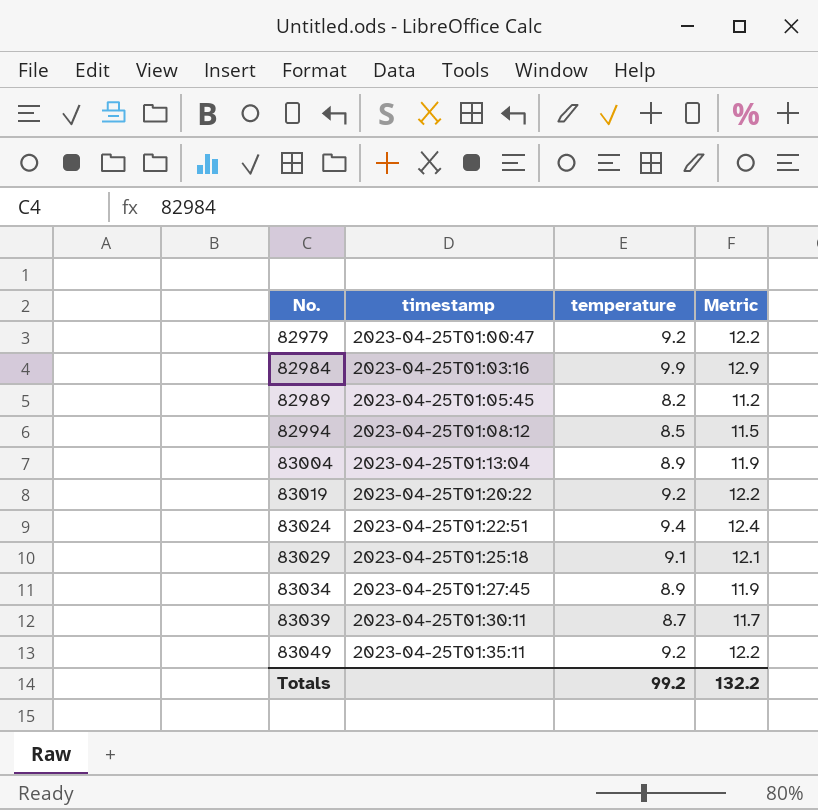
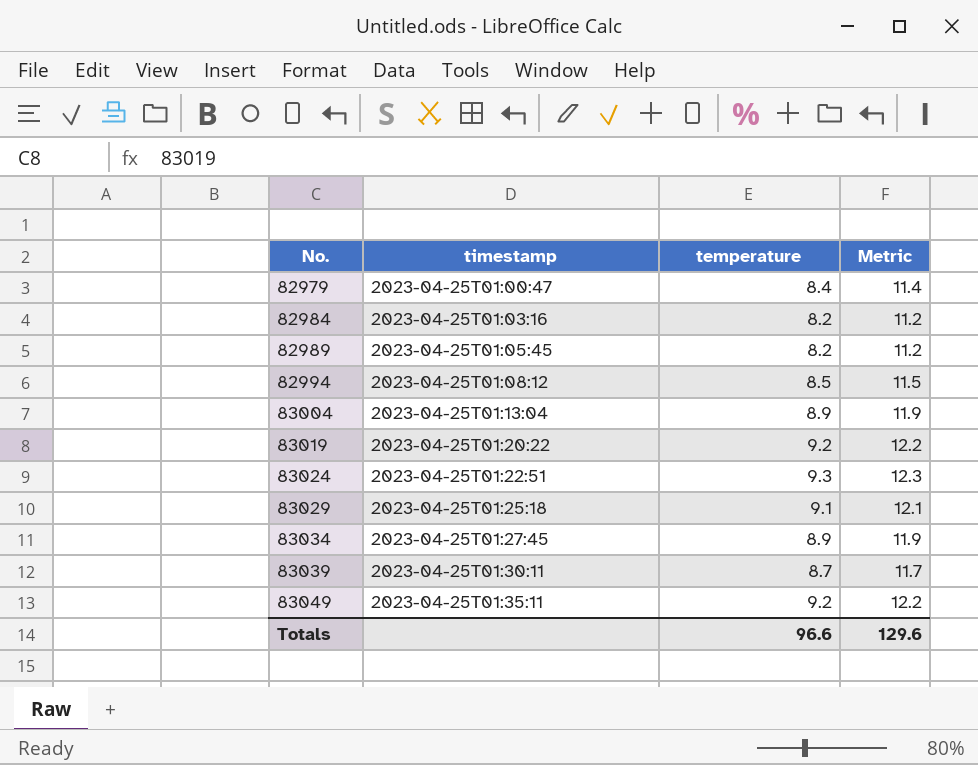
82979 | temperature: 9.2 -> 8.4
82979 | Metric: 12.2 -> 11.4
82984 | temperature: 9.9 -> 8.2
82984 | Metric: 12.9 -> 11.2
83024 | temperature: 9.4 -> 9.3
83024 | Metric: 12.4 -> 12.3
Totals | temperature: 99.2 -> 96.6
Totals | Metric: 132.2 -> 129.6

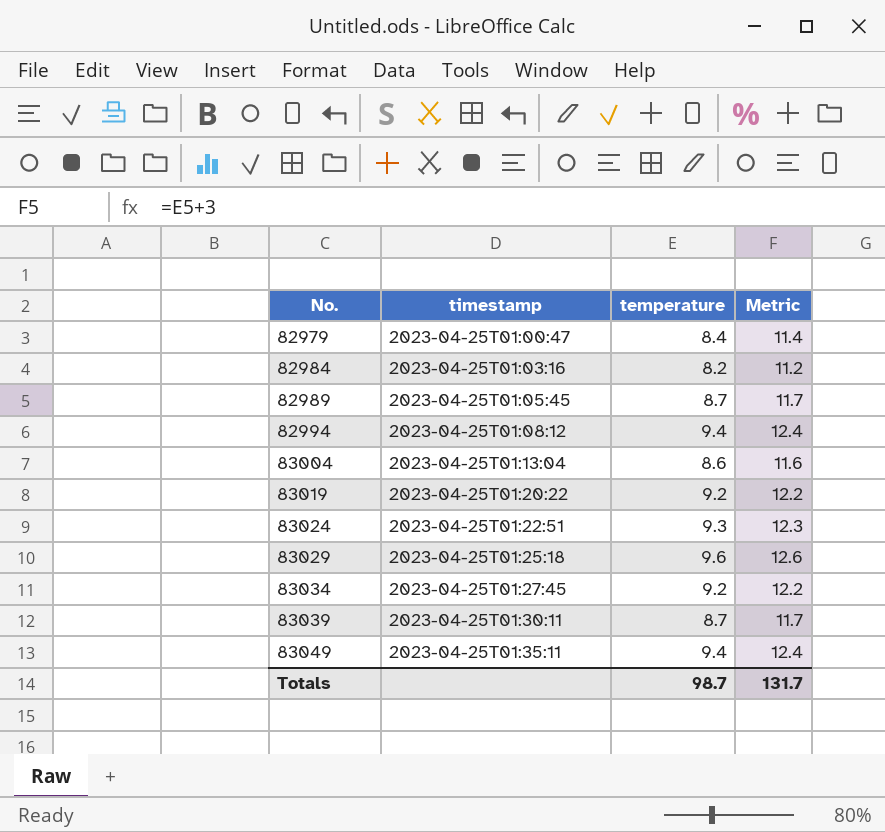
82989 | temperature: 8.2 -> 8.7
82989 | Metric: 11.2 -> 11.7
82994 | temperature: 8.5 -> 9.4
82994 | Metric: 11.5 -> 12.4
83004 | temperature: 8.9 -> 8.6
83004 | Metric: 11.9 -> 11.6
83029 | temperature: 9.1 -> 9.6
83029 | Metric: 12.1 -> 12.6
83034 | temperature: 8.9 -> 9.2
83034 | Metric: 11.9 -> 12.2
83049 | temperature: 9.2 -> 9.4
83049 | Metric: 12.2 -> 12.4
Totals | temperature: 96.6 -> 98.7
Totals | Metric: 129.6 -> 131.7

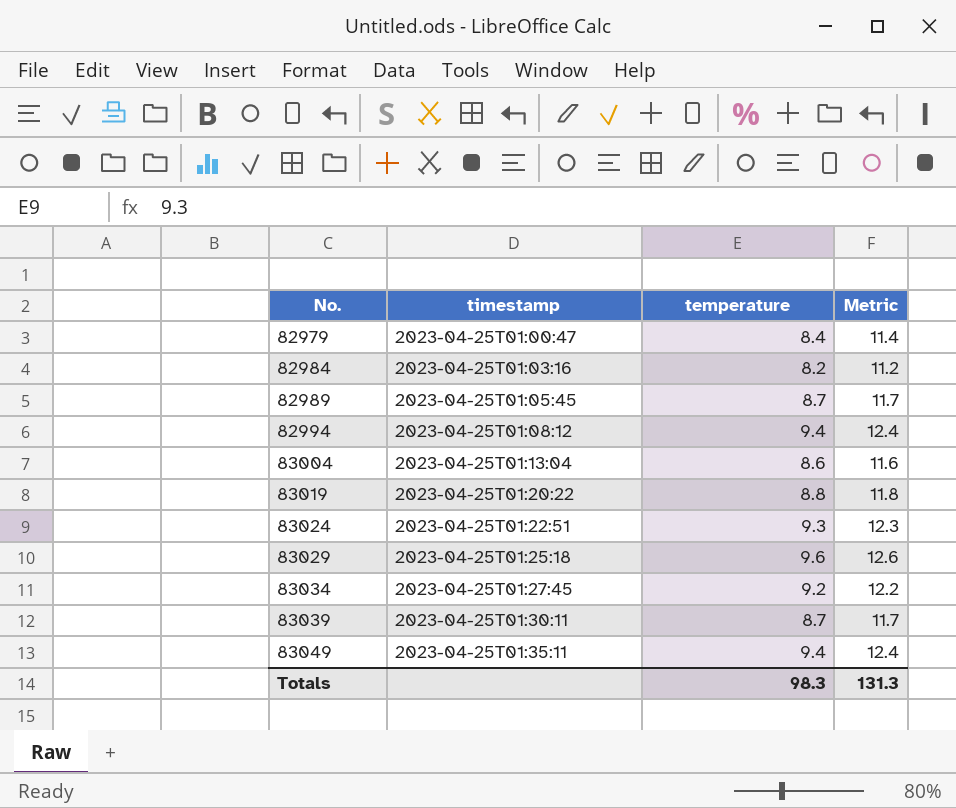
83019 | temperature: 9.2 -> 8.8
83019 | Metric: 12.2 -> 11.8
Totals | temperature: 98.7 -> 98.3
Totals | Metric: 131.7 -> 131.3

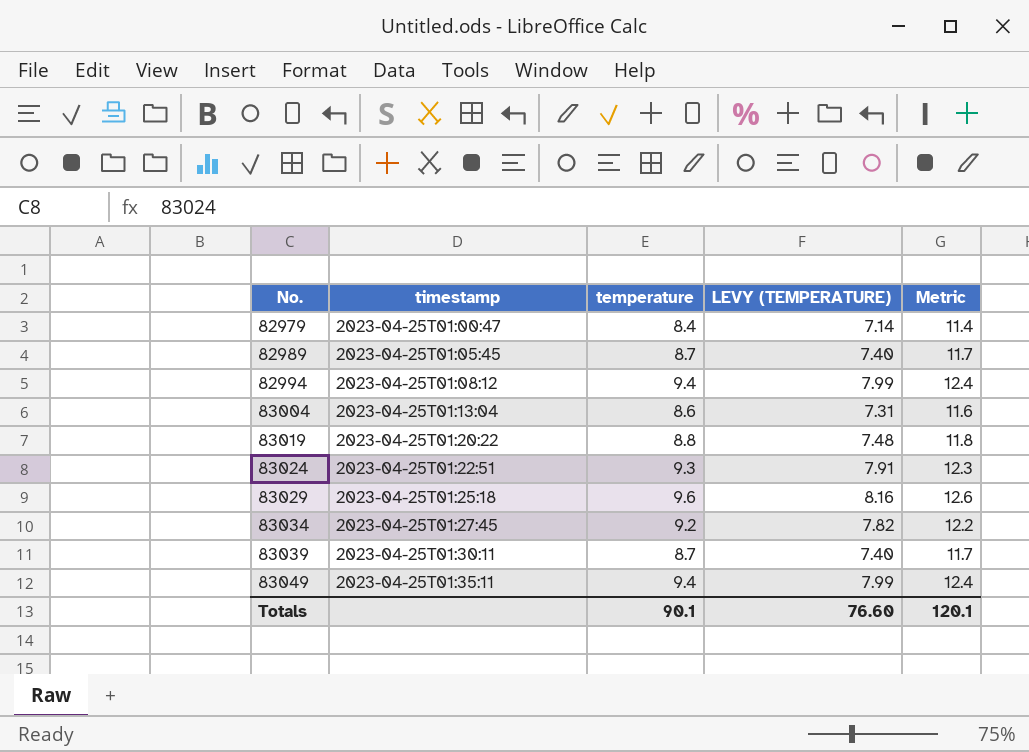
column LEVY (TEMPERATURE) | formula: none -> [temperature] * 0.85
row 82984: 2023-04-25T01:03:16 | 8.2 | 11.2 -> none
Totals | temperature: 98.3 -> 90.1
Totals | Metric: 131.3 -> 120.1

